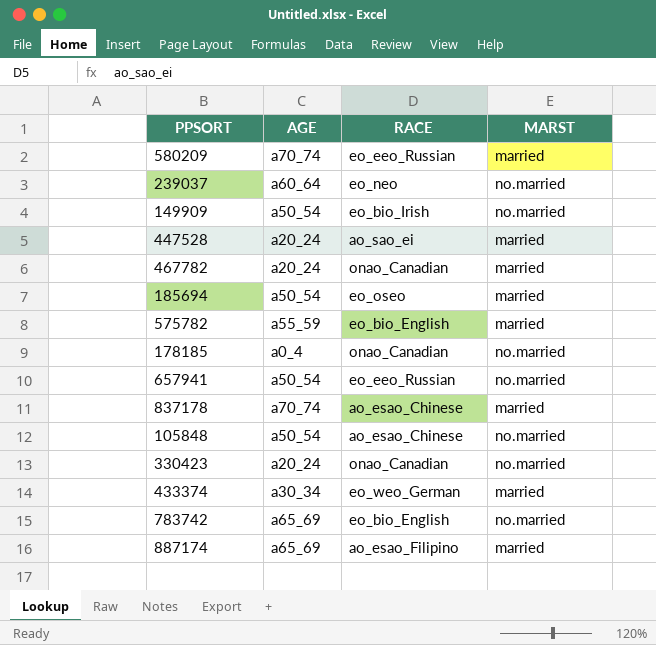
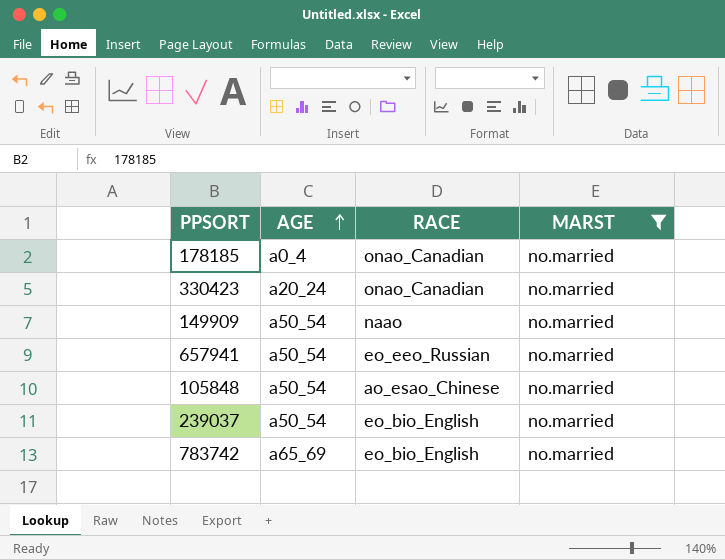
filter: none -> MARST = no.married
row order: none -> AGE ascending
149909 | RACE: eo_bio_Irish -> naao
239037 | AGE: a60_64 -> a50_54
239037 | RACE: eo_neo -> eo_bio_English

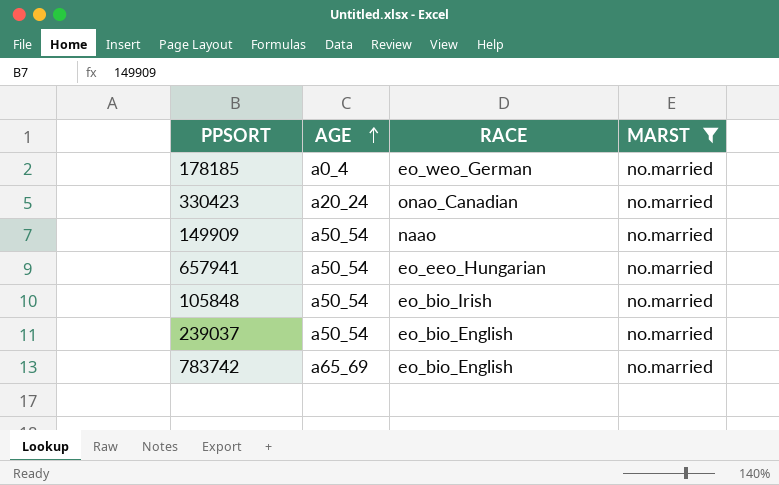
178185 | RACE: onao_Canadian -> eo_weo_German
657941 | RACE: eo_eeo_Russian -> eo_eeo_Hungarian
105848 | RACE: ao_esao_Chinese -> eo_bio_Irish

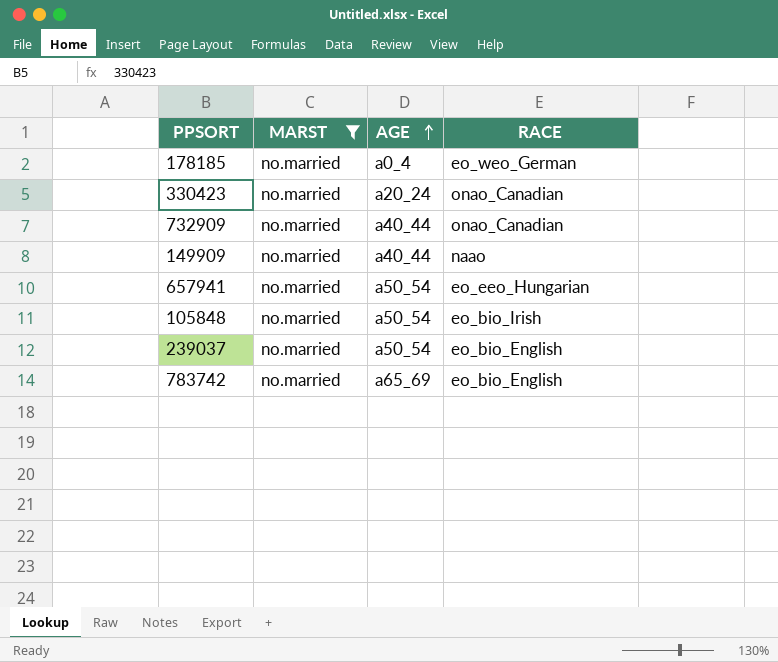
column MARST | position: 4 -> 2
row 732909: none -> no.married | a40_44 | onao_Canadian
149909 | AGE: a50_54 -> a40_44

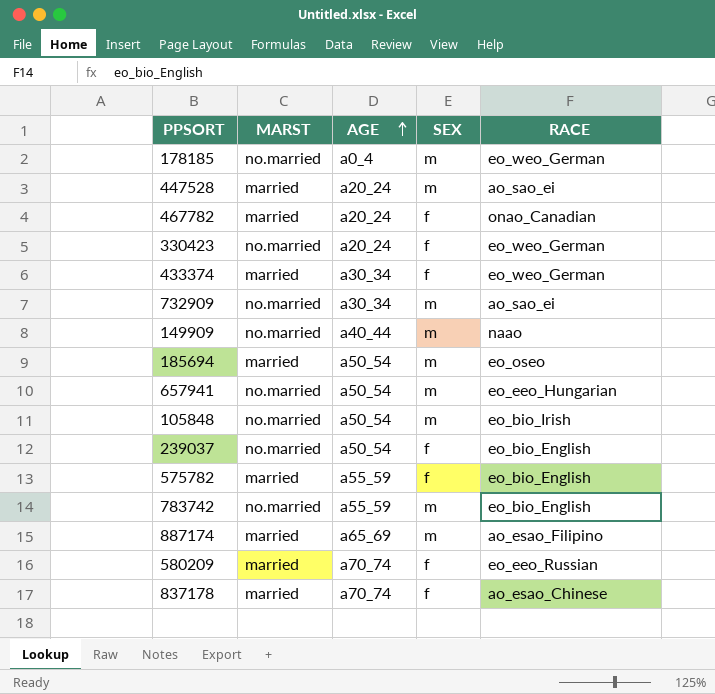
filter: MARST = no.married -> none
column SEX | position: none -> 4
330423 | RACE: onao_Canadian -> eo_weo_German
732909 | AGE: a40_44 -> a30_34
732909 | RACE: onao_Canadian -> ao_sao_ei
783742 | AGE: a65_69 -> a55_59

